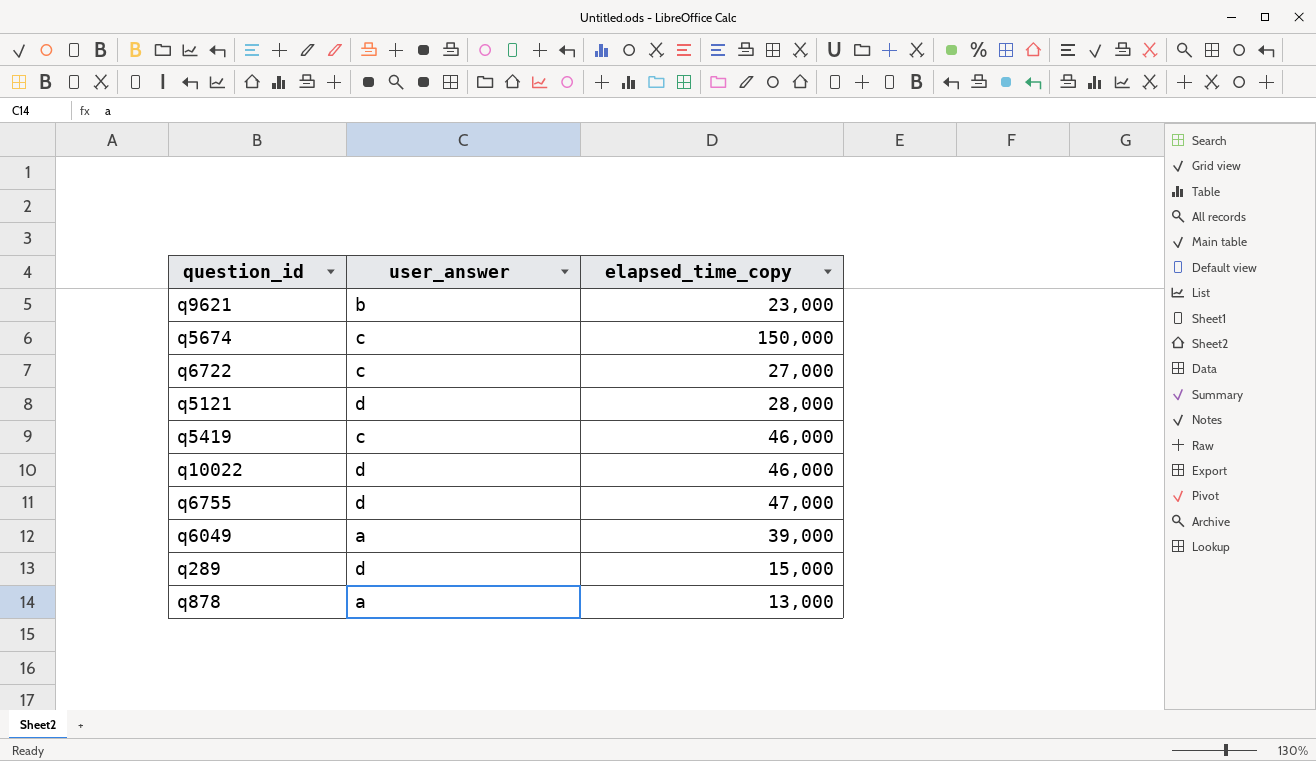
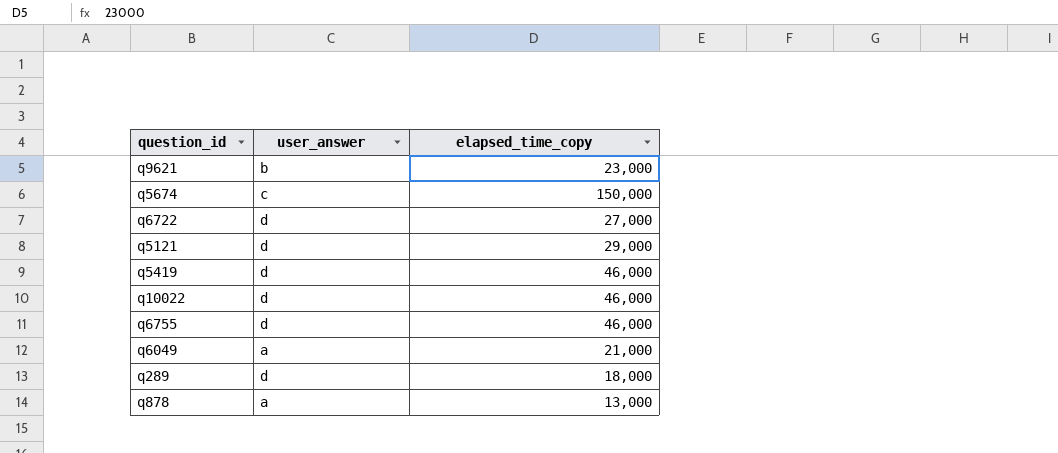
q6722 | user_answer: c -> d
q5121 | elapsed_time_copy: 28,000 -> 29,000
q5419 | user_answer: c -> d
q6755 | elapsed_time_copy: 47,000 -> 46,000
q6049 | elapsed_time_copy: 39,000 -> 21,000
q289 | elapsed_time_copy: 15,000 -> 18,000

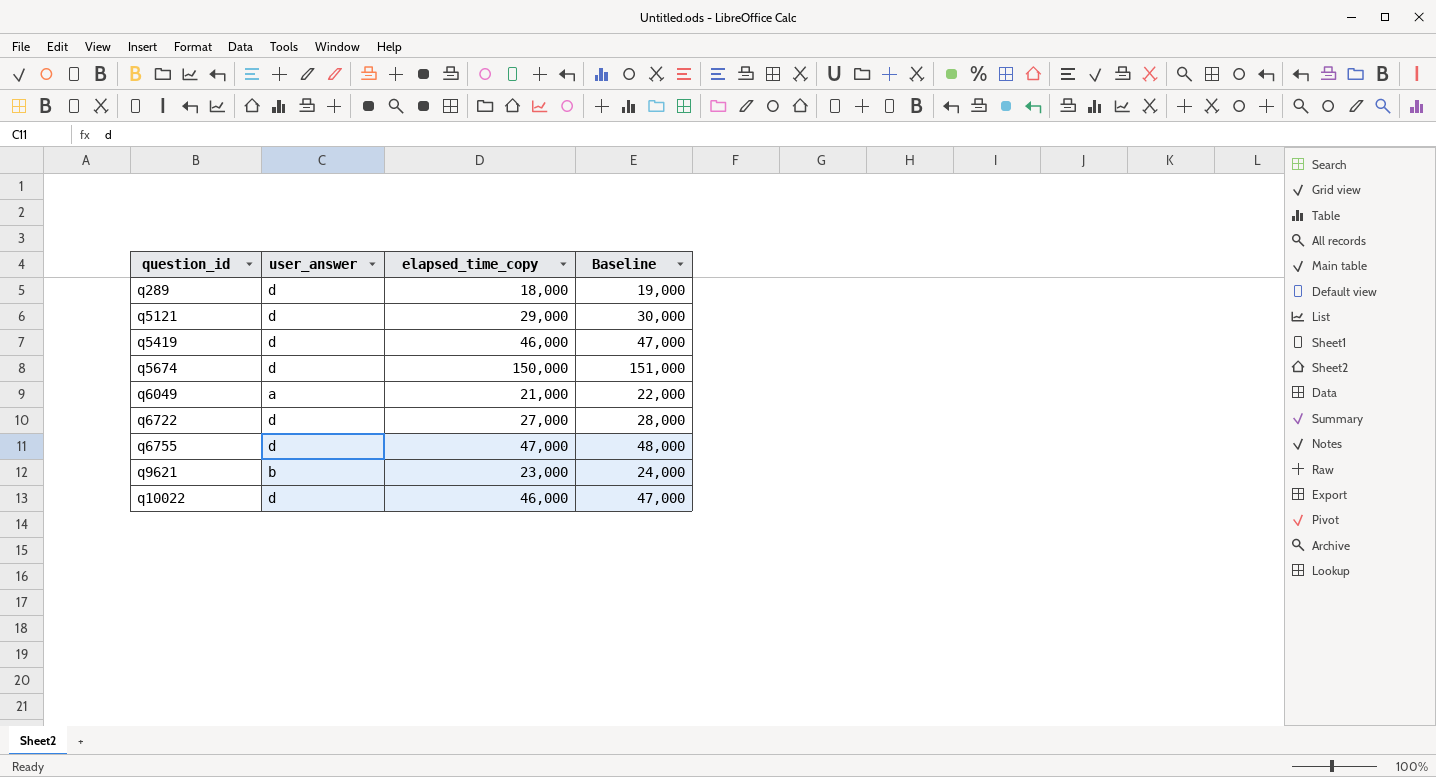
row order: none -> question_id ascending
column Baseline | formula: none -> [elapsed_time_copy] + 1000
row q878: a | 13,000 -> none
q5674 | user_answer: c -> d
q6755 | elapsed_time_copy: 46,000 -> 47,000

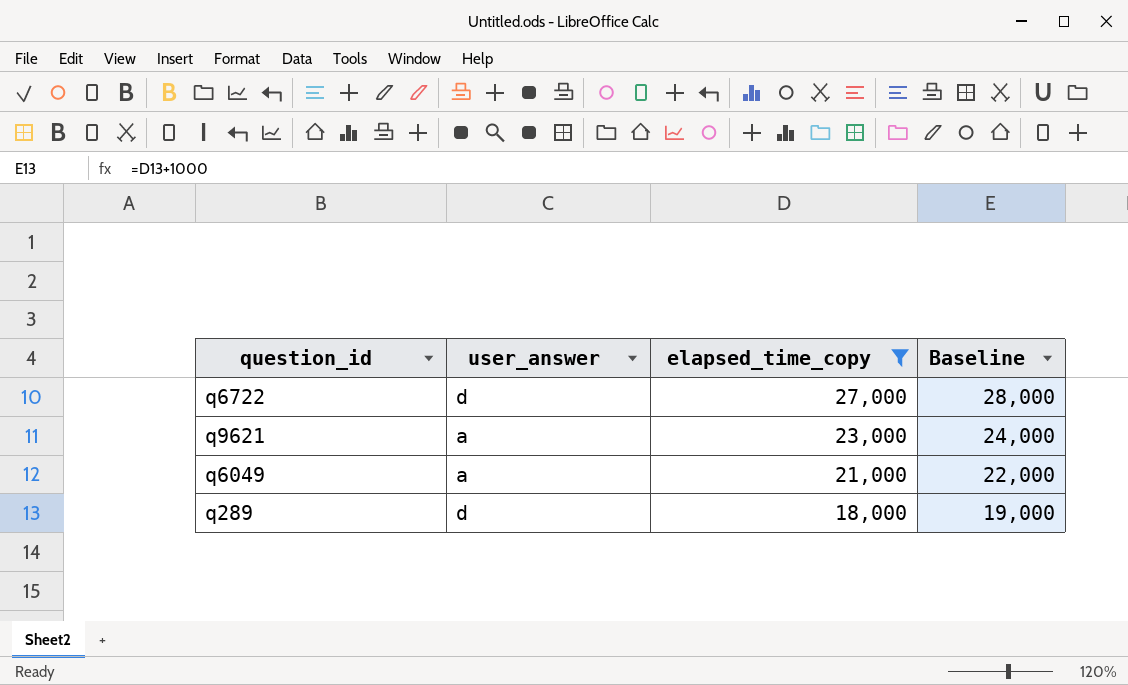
filter: none -> elapsed_time_copy <= 27,000
row order: question_id ascending -> elapsed_time_copy descending
q9621 | user_answer: b -> a

